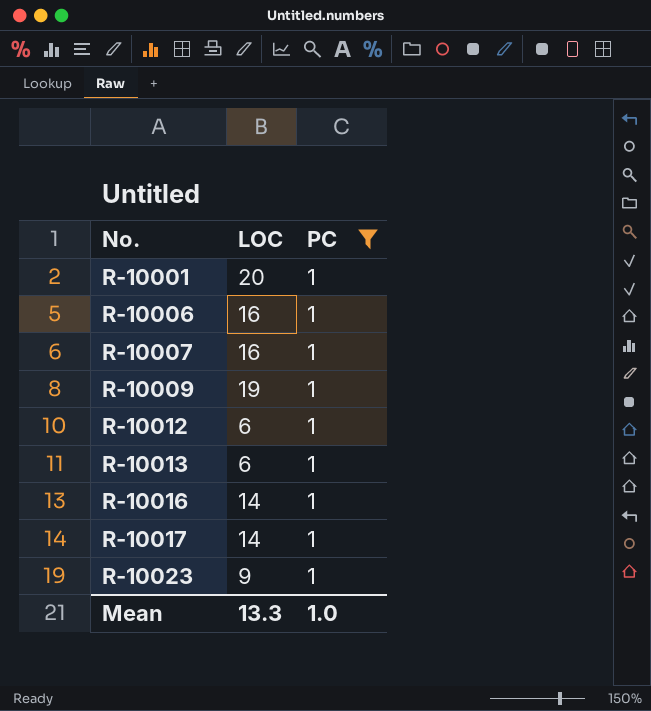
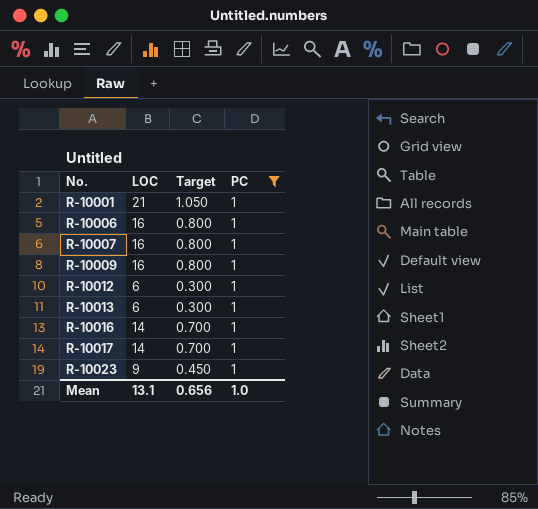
column Target | formula: none -> [LOC] * 0.05
R-10001 | LOC: 20 -> 21
R-10009 | LOC: 19 -> 16
Mean | LOC: 13.3 -> 13.1

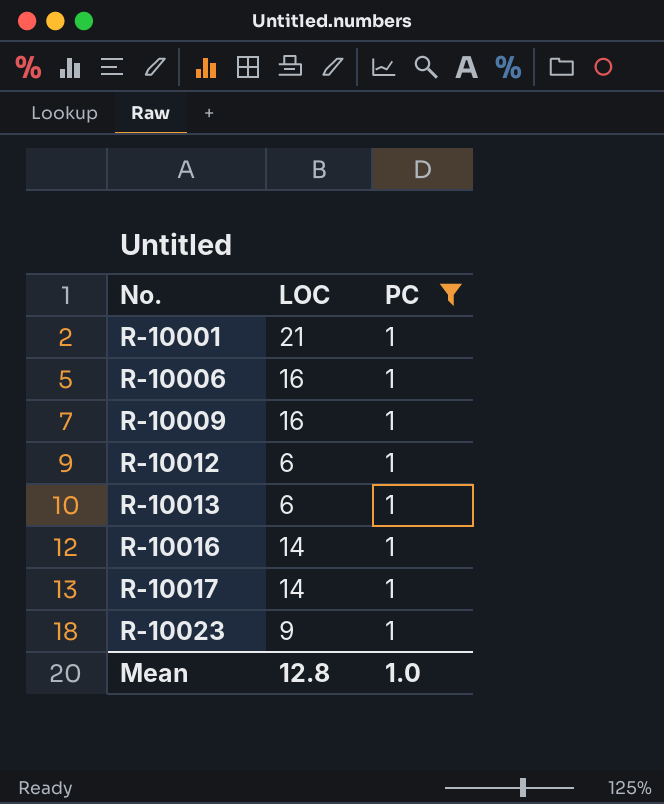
column Target | formula: [LOC] * 0.05 -> none
row R-10007: 16 | 0.800 | 1 -> none
Mean | LOC: 13.1 -> 12.8

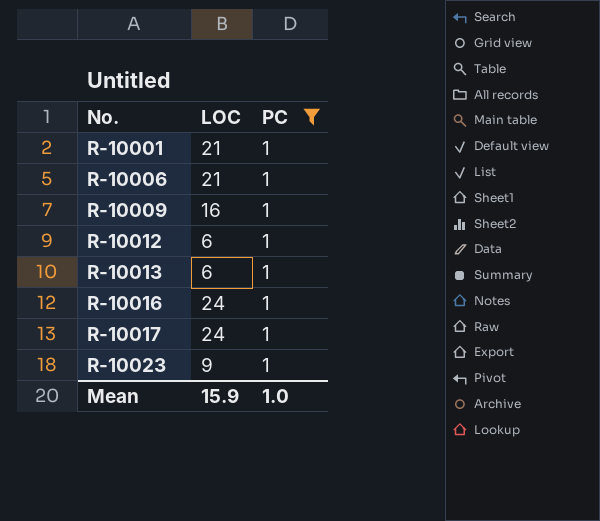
R-10006 | LOC: 16 -> 21
R-10016 | LOC: 14 -> 24
R-10017 | LOC: 14 -> 24
Mean | LOC: 12.8 -> 15.9

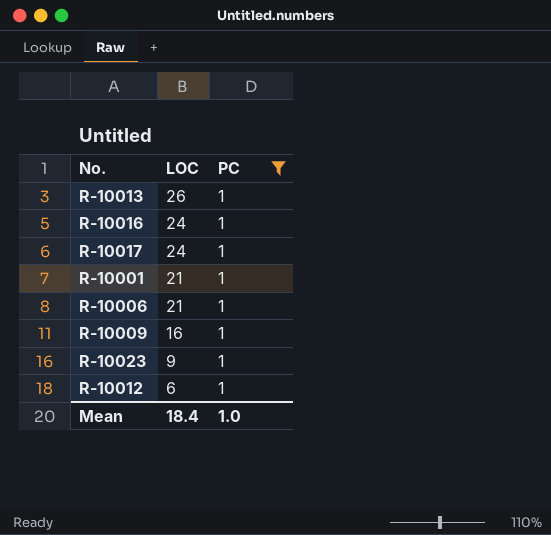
row order: No. ascending -> LOC descending
R-10013 | LOC: 6 -> 26
Mean | LOC: 15.9 -> 18.4

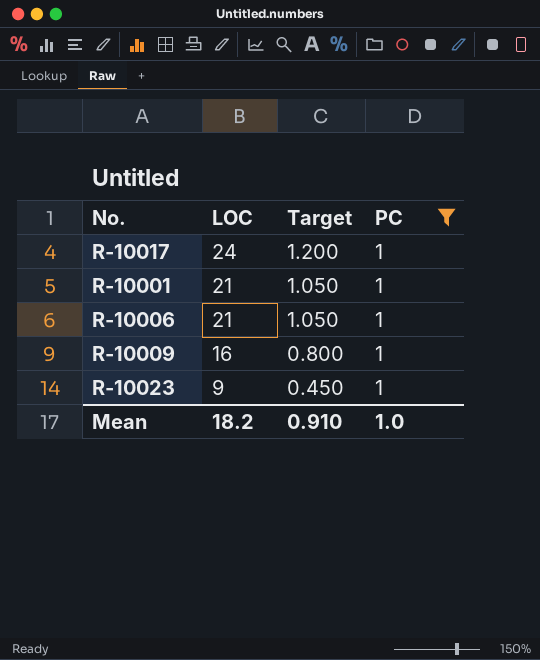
column Target | formula: none -> [LOC] * 0.05
row R-10013: 26 | 1 -> none
row R-10016: 24 | 1 -> none
row R-10012: 6 | 1 -> none
Mean | LOC: 18.4 -> 18.2

